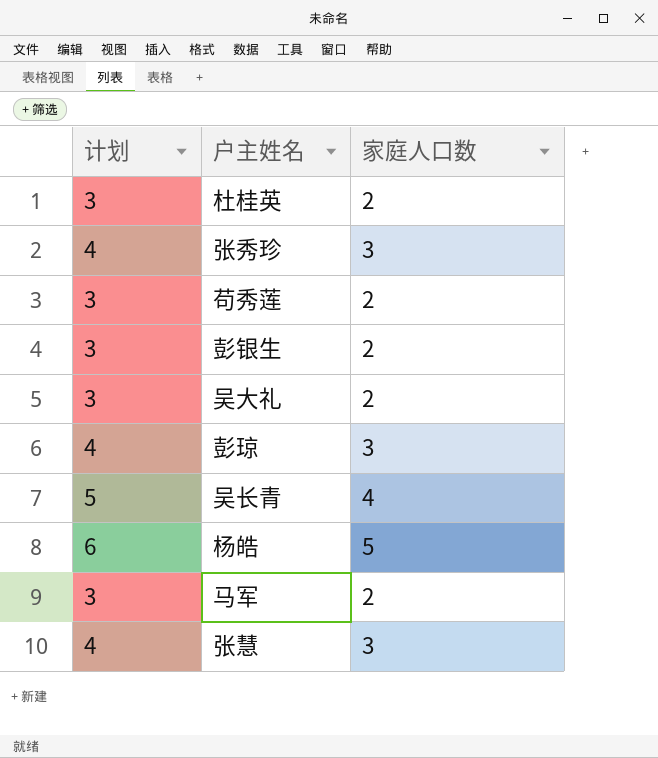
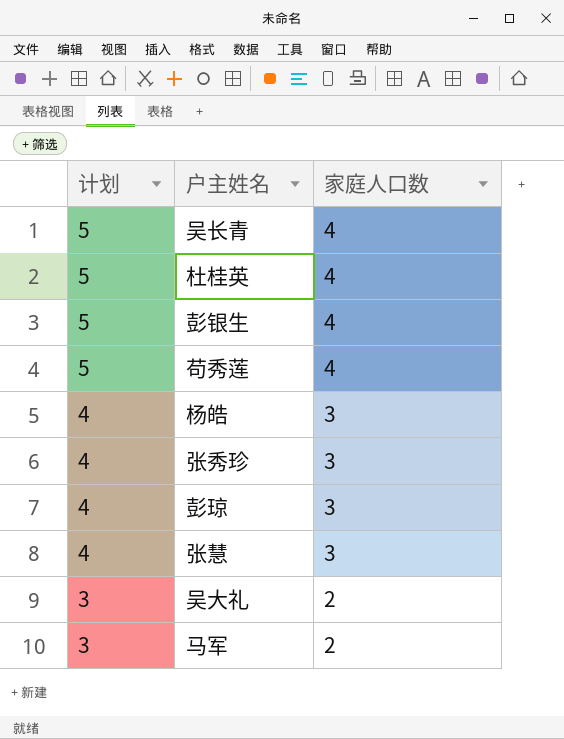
row order: none -> 计划 descending
杜桂英 | 计划: 3 -> 5
杜桂英 | 家庭人口数: 2 -> 4
彭银生 | 计划: 3 -> 5
彭银生 | 家庭人口数: 2 -> 4
苟秀莲 | 计划: 3 -> 5
苟秀莲 | 家庭人口数: 2 -> 4
杨皓 | 计划: 6 -> 4
杨皓 | 家庭人口数: 5 -> 3

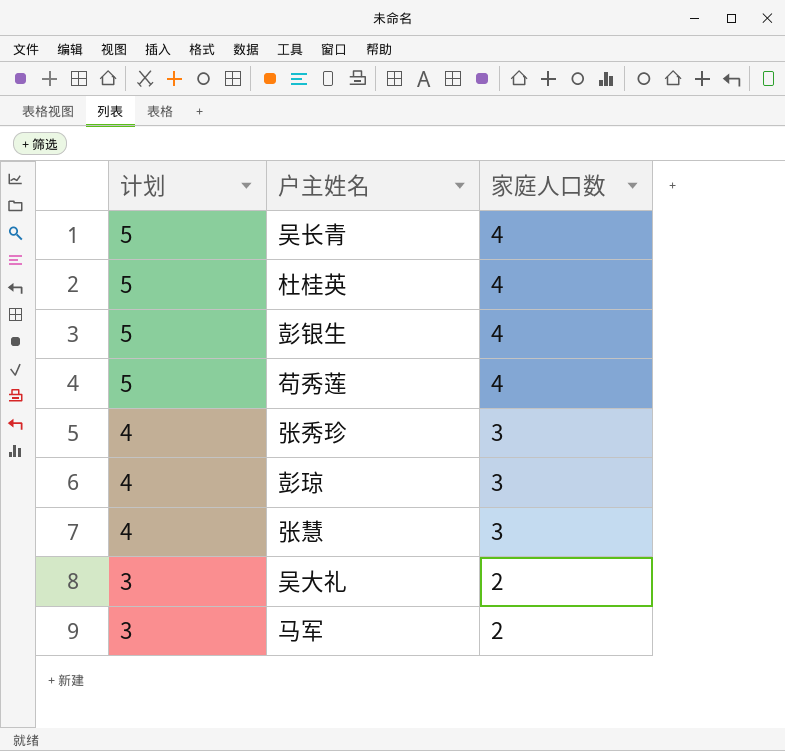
row 杨皓: 4 | 3 -> none

